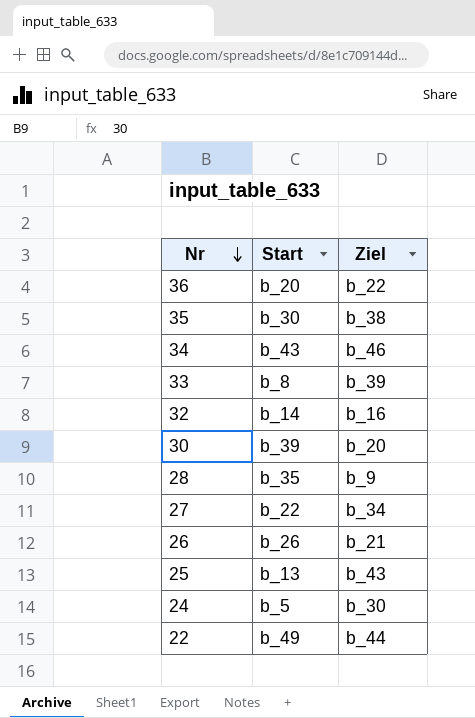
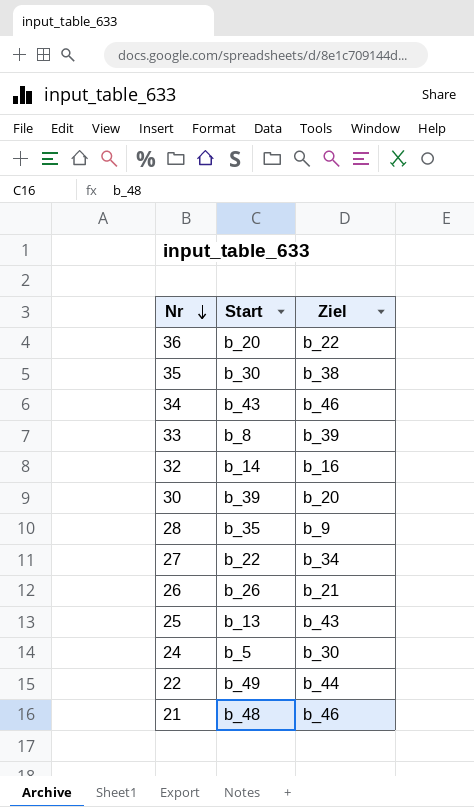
row 21: none -> b_48 | b_46

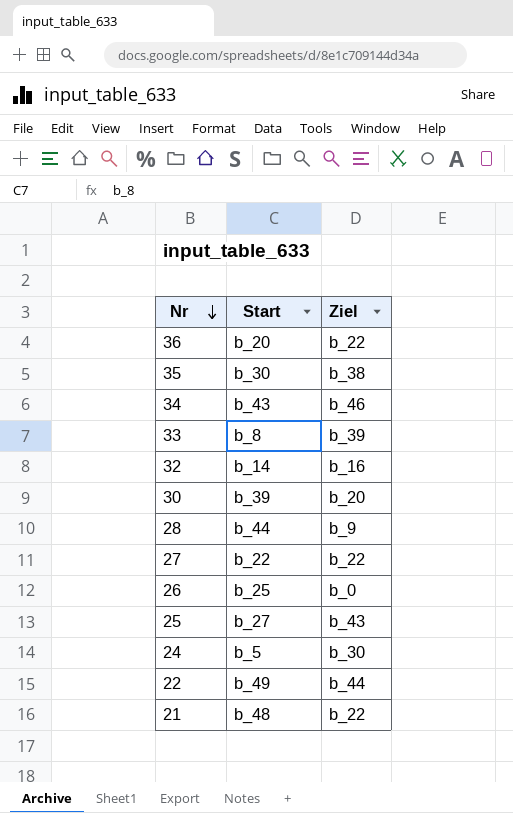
28 | Start: b_35 -> b_44
27 | Ziel: b_34 -> b_22
26 | Start: b_26 -> b_25
26 | Ziel: b_21 -> b_0
25 | Start: b_13 -> b_27
21 | Ziel: b_46 -> b_22

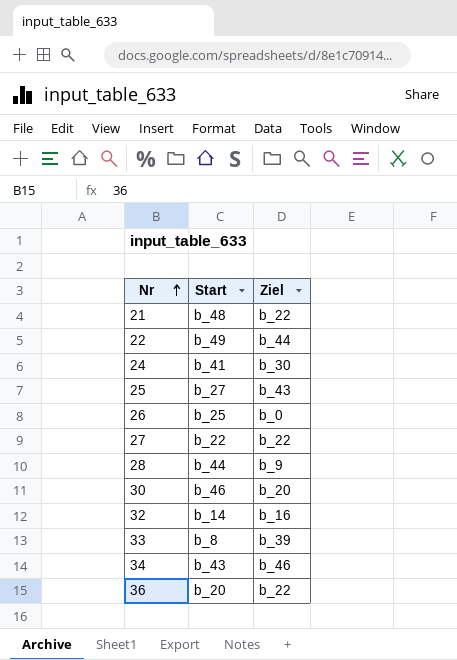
row order: Nr descending -> Nr ascending
row 35: b_30 | b_38 -> none
24 | Start: b_5 -> b_41
30 | Start: b_39 -> b_46

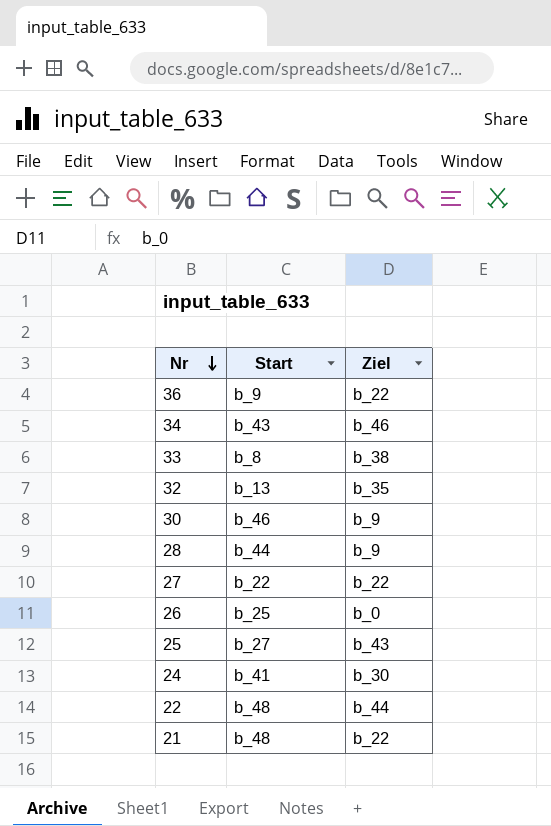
row order: Nr ascending -> Nr descending
36 | Start: b_20 -> b_9
33 | Ziel: b_39 -> b_38
32 | Start: b_14 -> b_13
32 | Ziel: b_16 -> b_35
30 | Ziel: b_20 -> b_9
22 | Start: b_49 -> b_48

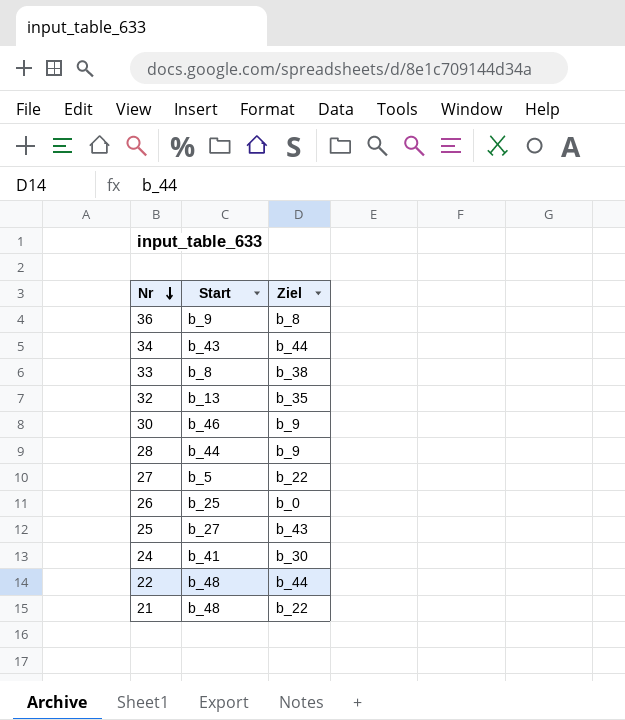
36 | Ziel: b_22 -> b_8
34 | Ziel: b_46 -> b_44
27 | Start: b_22 -> b_5

